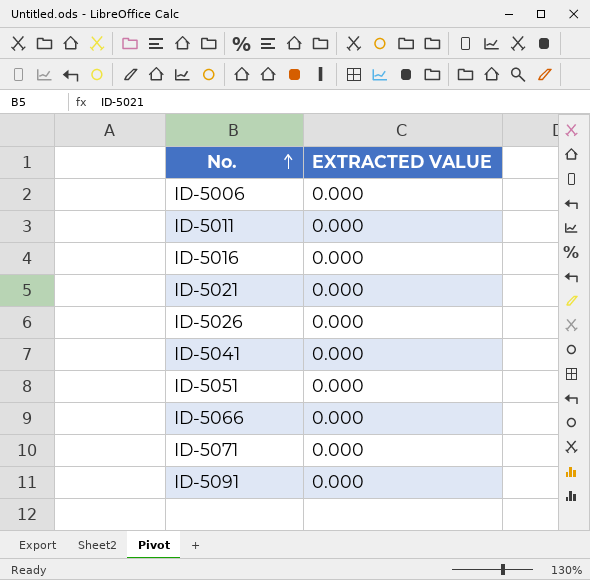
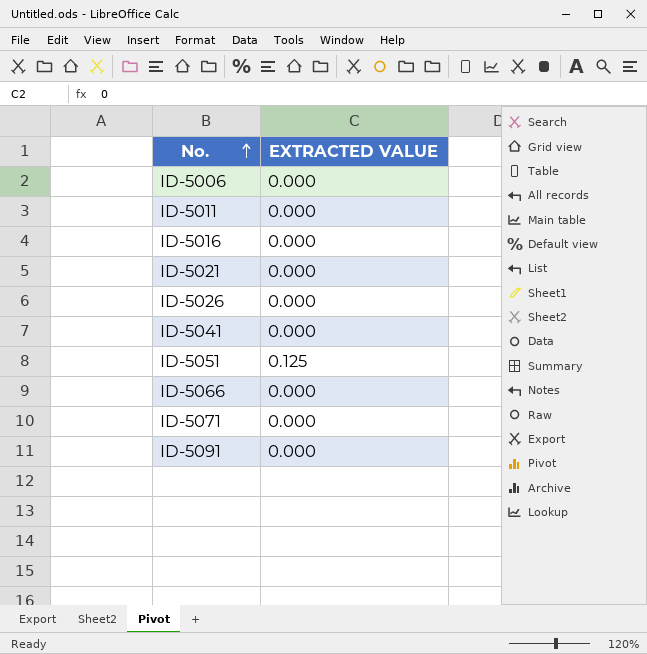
ID-5051 | EXTRACTED VALUE: 0.000 -> 0.125

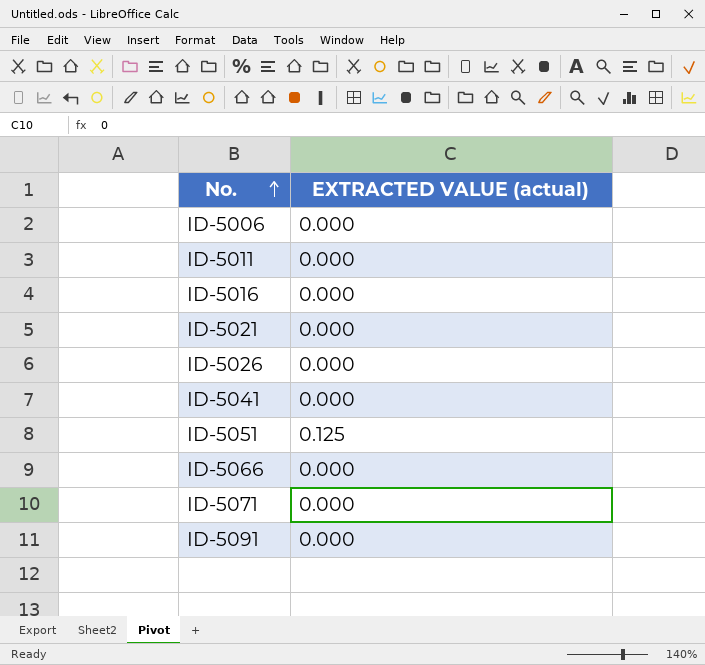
column name: EXTRACTED VALUE -> EXTRACTED VALUE (actual)

